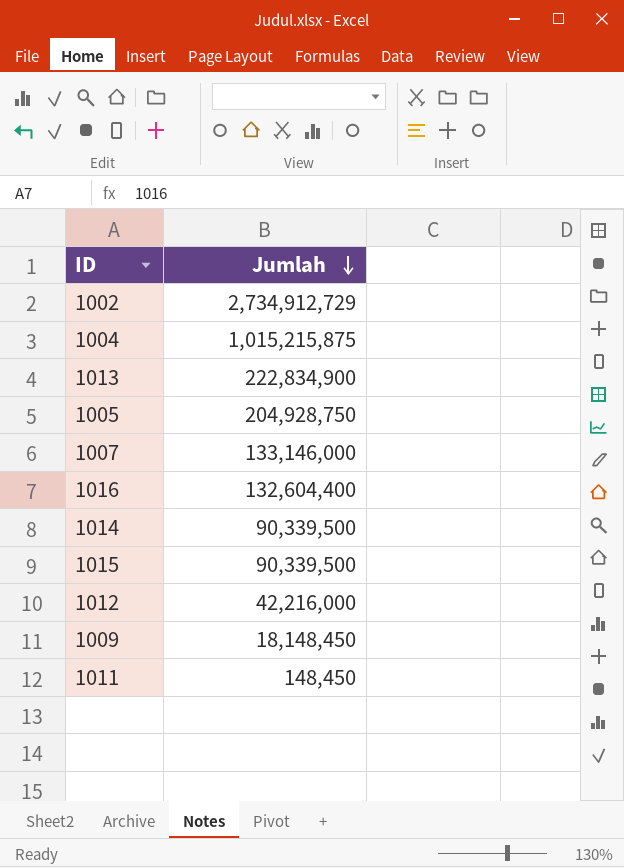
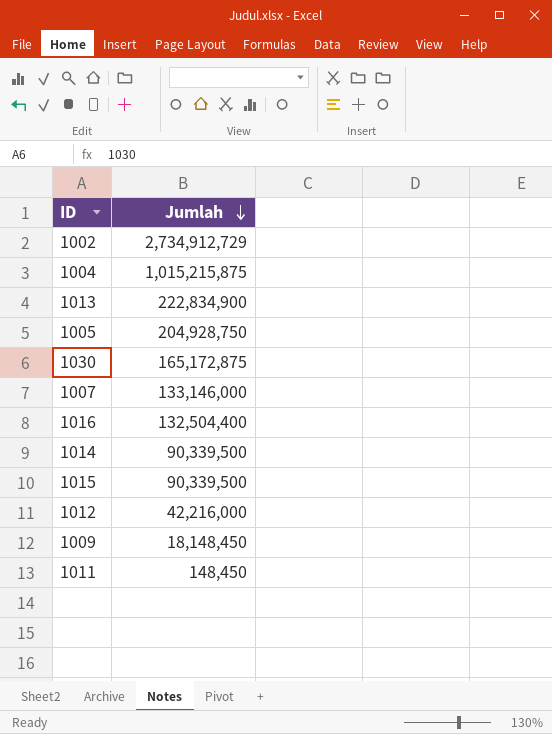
row 1030: none -> 165,172,875
1016 | Jumlah: 132,604,400 -> 132,504,400

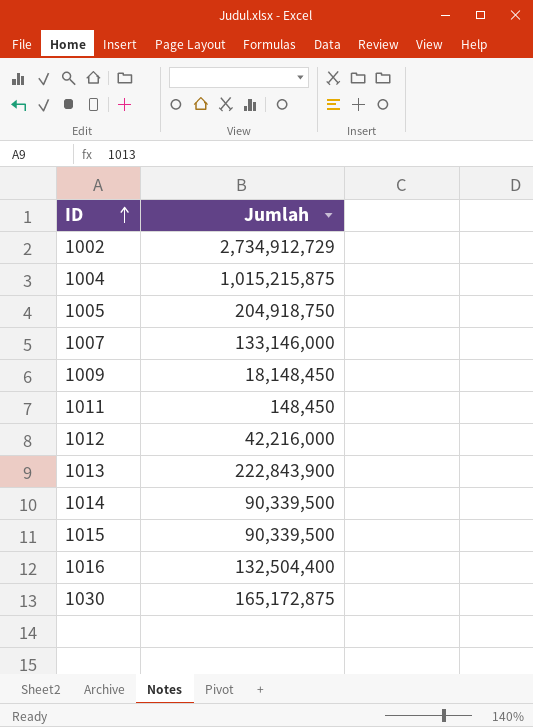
row order: Jumlah descending -> ID ascending
1005 | Jumlah: 204,928,750 -> 204,918,750
1013 | Jumlah: 222,834,900 -> 222,843,900

